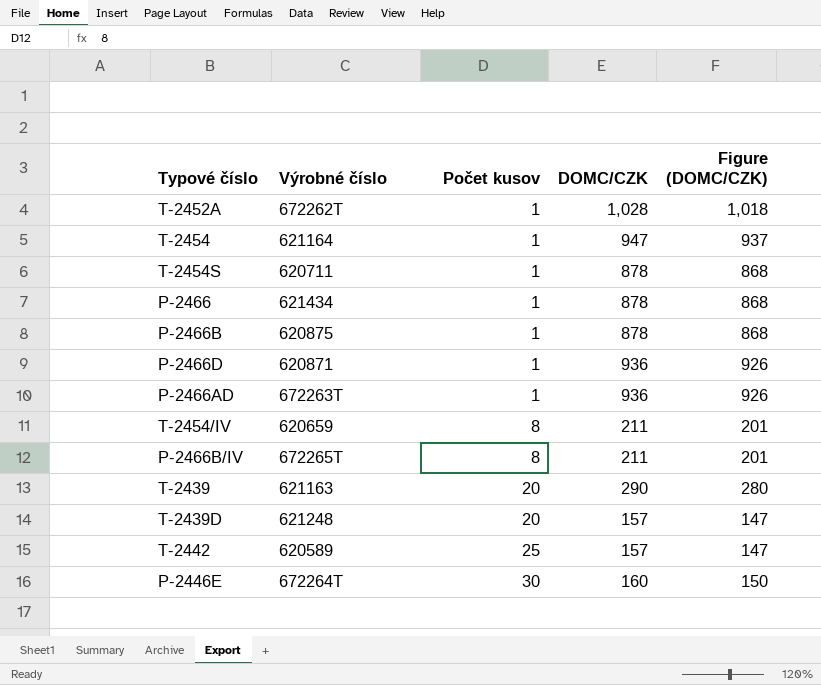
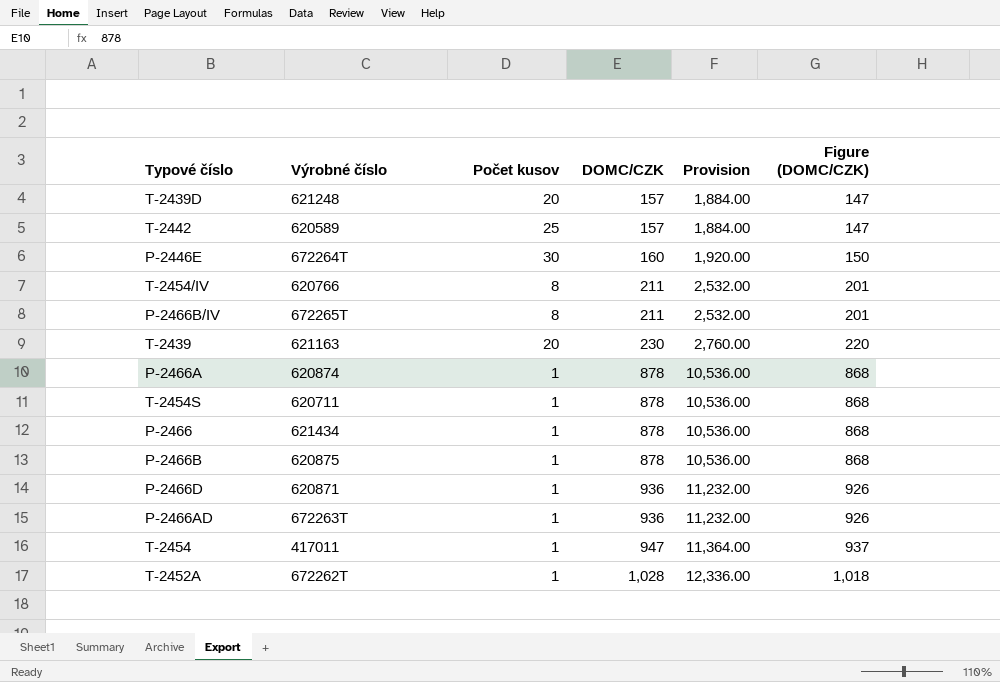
row order: Počet kusov ascending -> DOMC/CZK ascending
column Provision | formula: none -> [DOMC/CZK] * 12
T-2454/IV | Výrobné číslo: 620659 -> 620766
T-2439 | DOMC/CZK: 290 -> 230
T-2439 | Figure (DOMC/CZK): 280 -> 220
row P-2466A: none -> 620874 | 1 | 878 | 10,536.00 | 868
T-2454 | Výrobné číslo: 621164 -> 417011

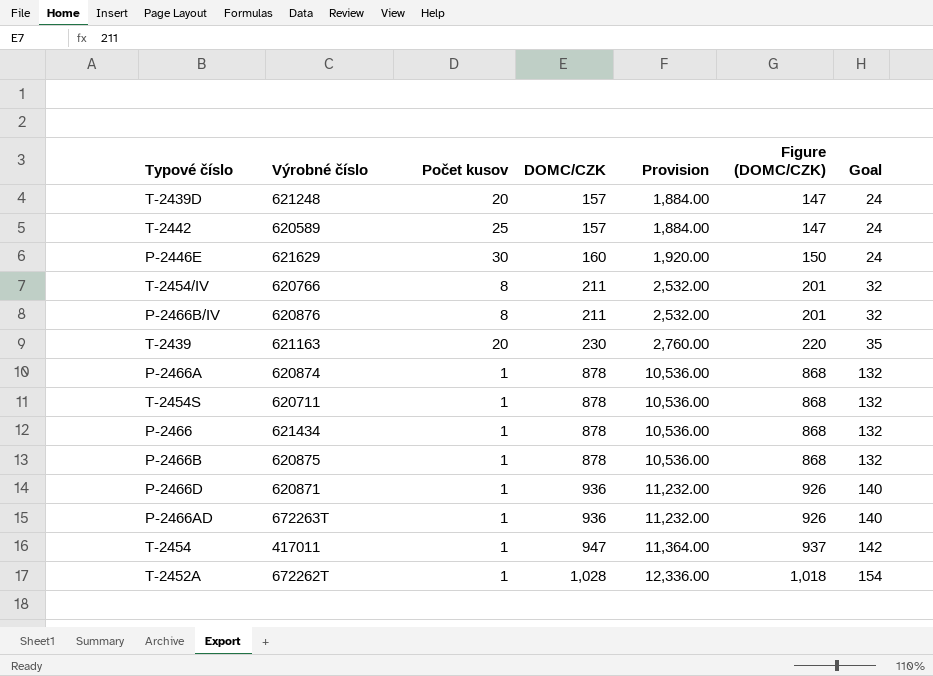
column Goal | formula: none -> [DOMC/CZK] * 0.15
P-2446E | Výrobné číslo: 672264T -> 621629
P-2466B/IV | Výrobné číslo: 672265T -> 620876

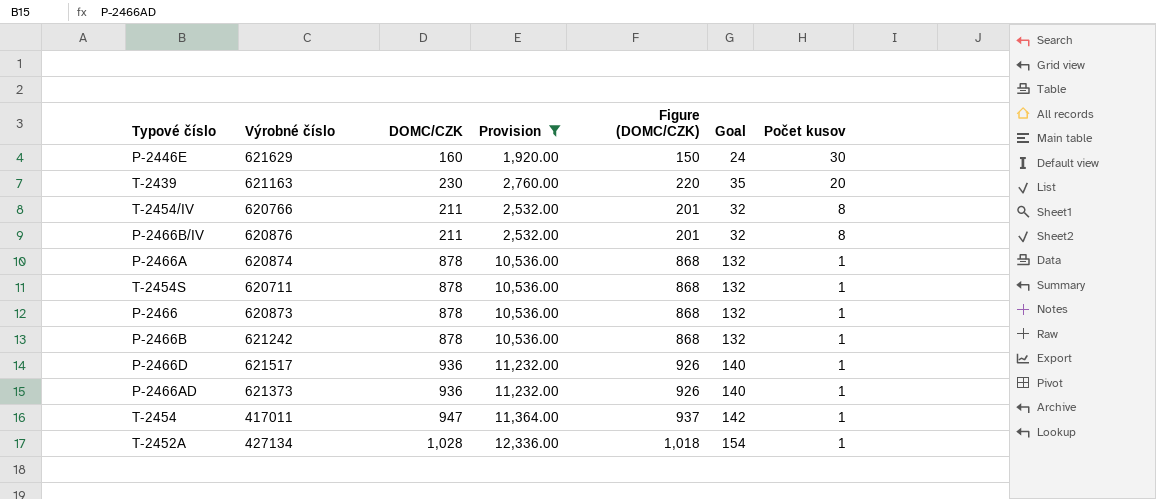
filter: none -> Provision != 1,884.00
row order: DOMC/CZK ascending -> Počet kusov descending
column Počet kusov | position: 3 -> 7
P-2466 | Výrobné číslo: 621434 -> 620873
P-2466B | Výrobné číslo: 620875 -> 621242
P-2466D | Výrobné číslo: 620871 -> 621517
P-2466AD | Výrobné číslo: 672263T -> 621373
T-2452A | Výrobné číslo: 672262T -> 427134

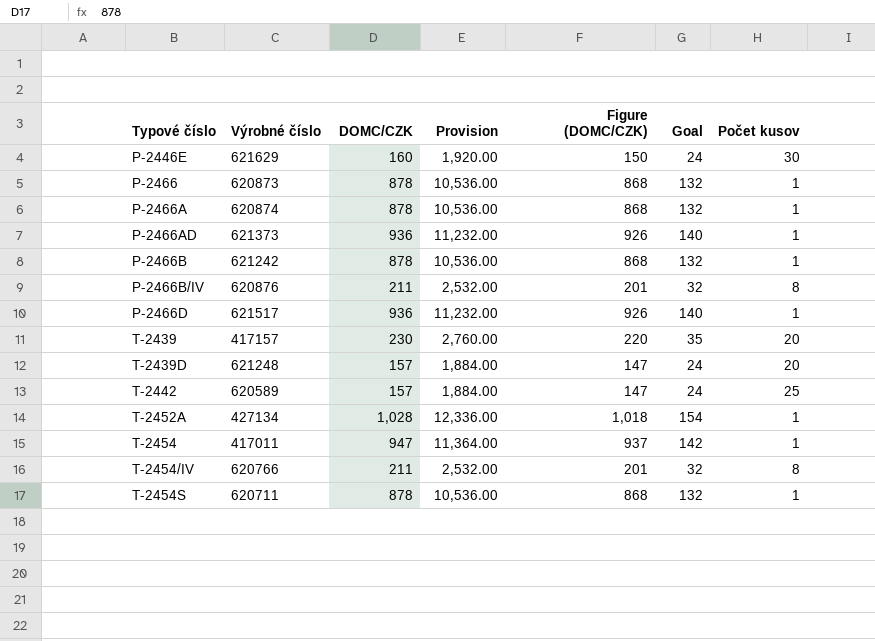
filter: Provision != 1,884.00 -> none
row order: Počet kusov descending -> Typové číslo ascending
T-2439 | Výrobné číslo: 621163 -> 417157

